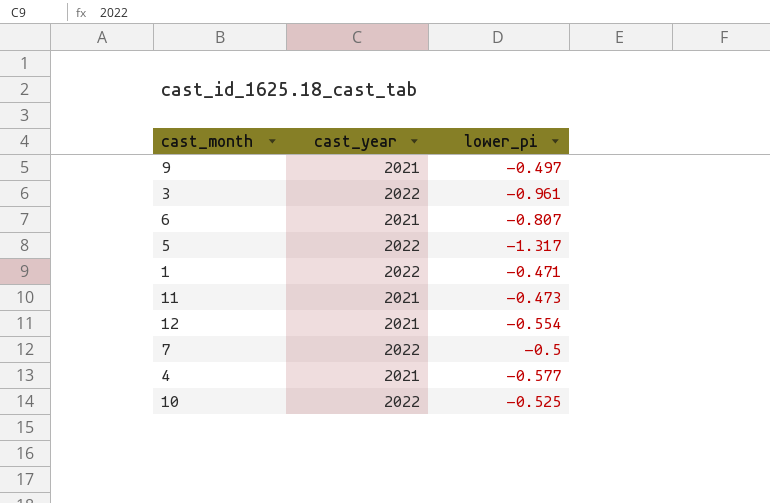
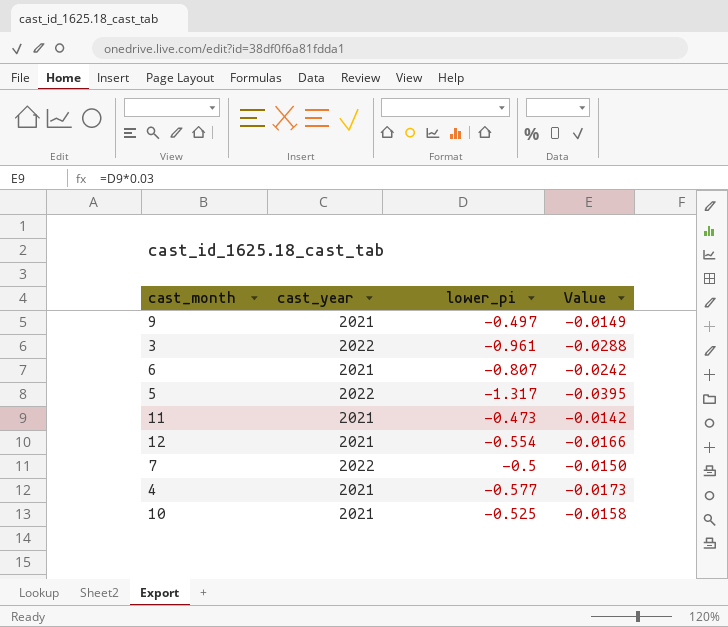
column Value | formula: none -> [lower_pi] * 0.03
row 1: 2022 | -0.471 -> none
10 | cast_year: 2022 -> 2021

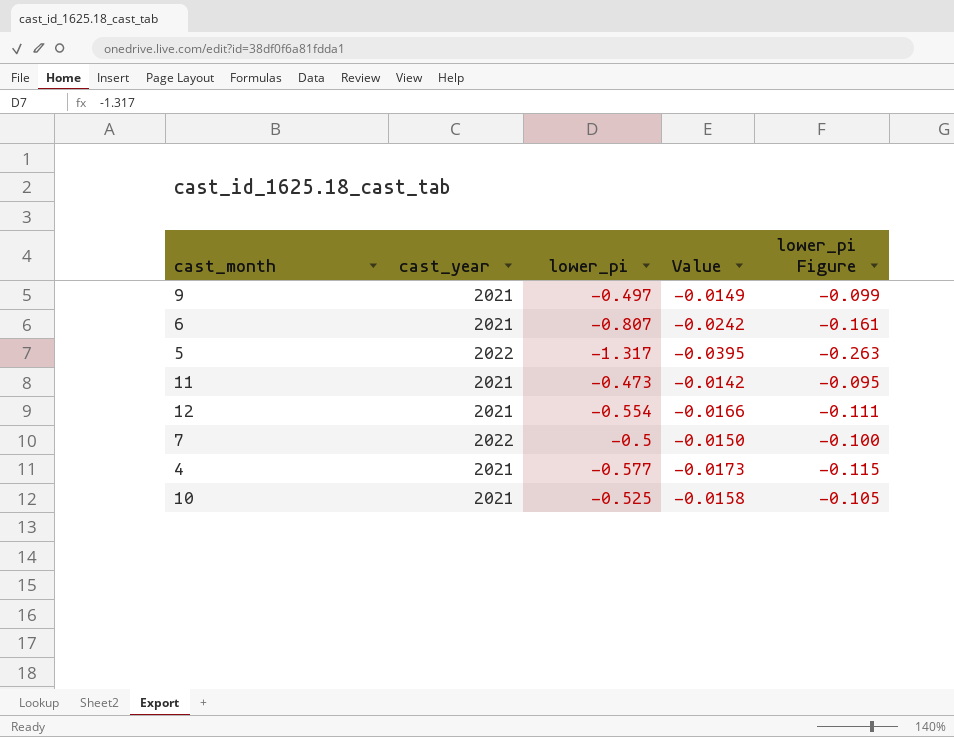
column lower_pi Figure | formula: none -> [lower_pi] * 0.2
row 3: 2022 | -0.961 | -0.0288 -> none

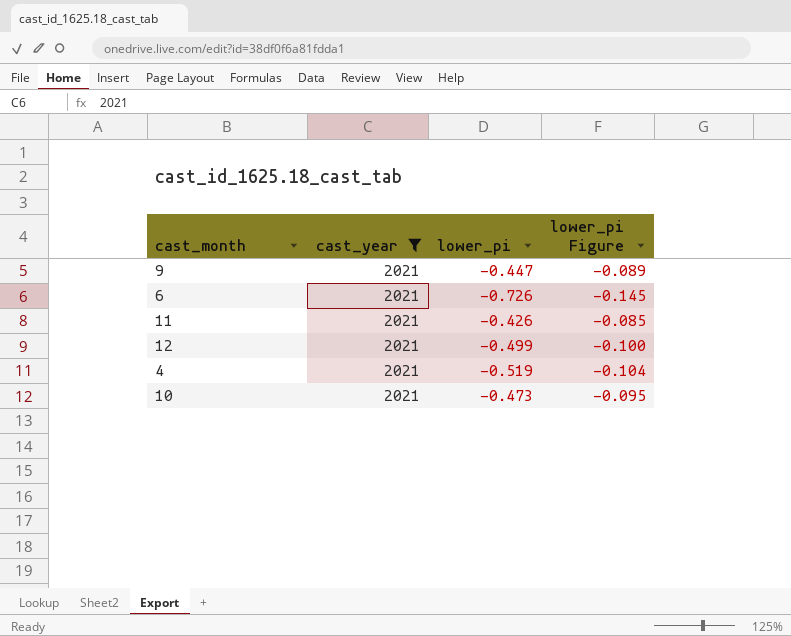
filter: none -> cast_year = 2021
column Value | formula: [lower_pi] * 0.03 -> none
9 | lower_pi: -0.497 -> -0.447
9 | lower_pi Figure: -0.099 -> -0.089
6 | lower_pi: -0.807 -> -0.726
6 | lower_pi Figure: -0.161 -> -0.145
11 | lower_pi: -0.473 -> -0.426
11 | lower_pi Figure: -0.095 -> -0.085
12 | lower_pi: -0.554 -> -0.499
12 | lower_pi Figure: -0.111 -> -0.100
4 | lower_pi: -0.577 -> -0.519
4 | lower_pi Figure: -0.115 -> -0.104
10 | lower_pi: -0.525 -> -0.473
10 | lower_pi Figure: -0.105 -> -0.095

